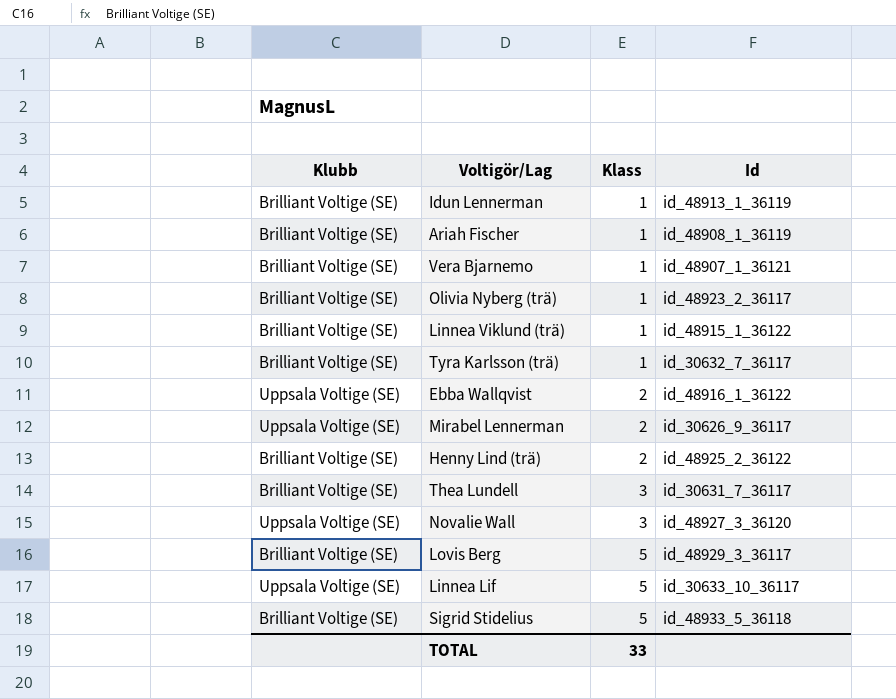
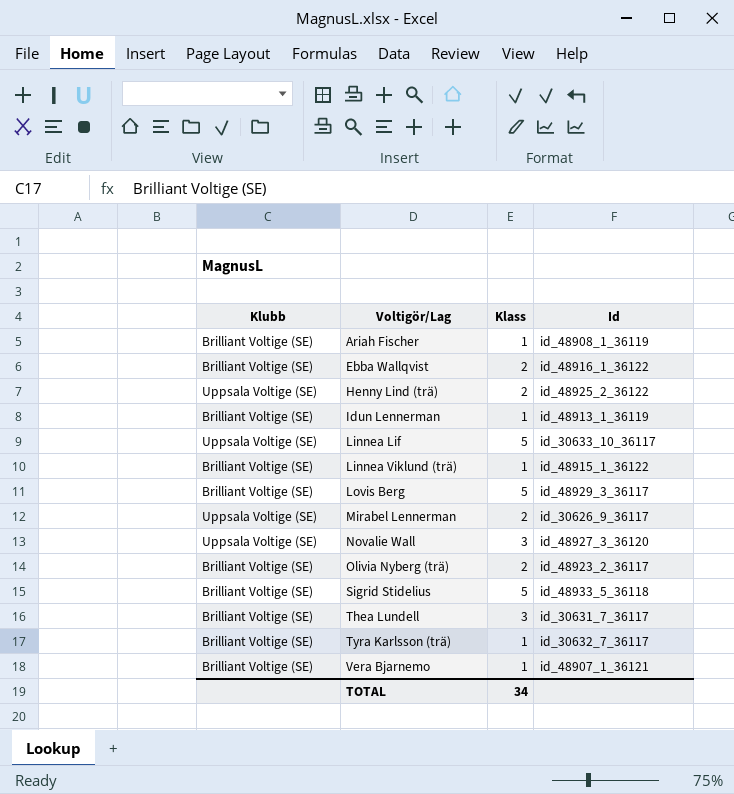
row order: Klass ascending -> Voltigör/Lag ascending
Ebba Wallqvist | Klubb: Uppsala Voltige (SE) -> Brilliant Voltige (SE)
Henny Lind (trä) | Klubb: Brilliant Voltige (SE) -> Uppsala Voltige (SE)
Olivia Nyberg (trä) | Klass: 1 -> 2
TOTAL | Klass: 33 -> 34

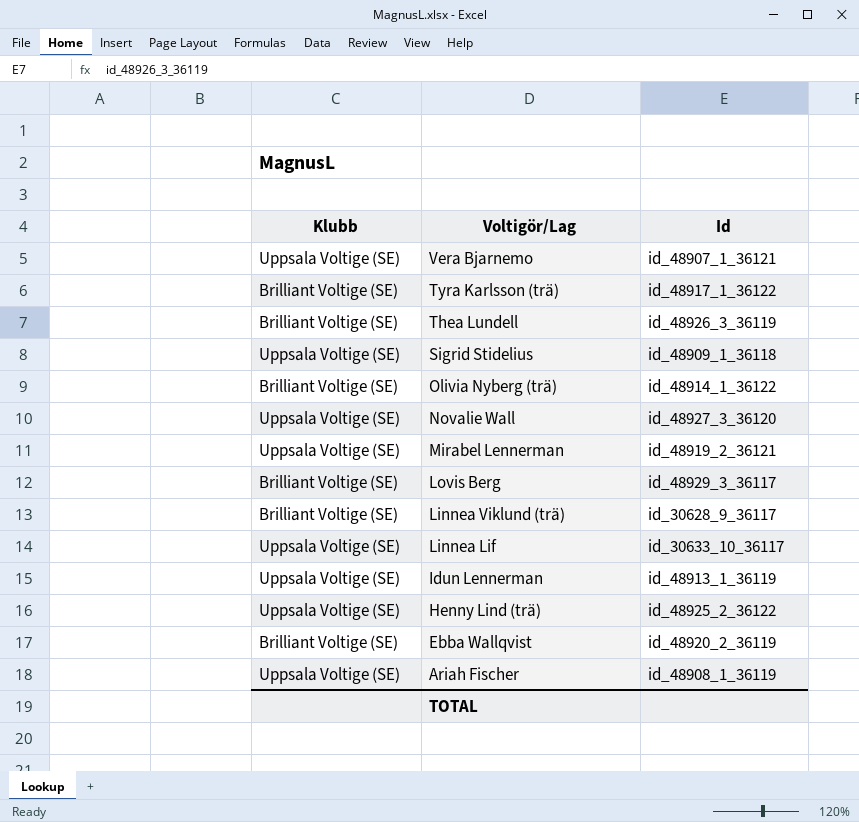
row order: Voltigör/Lag ascending -> Voltigör/Lag descending
column Klass | position: 3 -> none
Vera Bjarnemo | Klubb: Brilliant Voltige (SE) -> Uppsala Voltige (SE)
Tyra Karlsson (trä) | Id: id_30632_7_36117 -> id_48917_1_36122
Thea Lundell | Id: id_30631_7_36117 -> id_48926_3_36119
Sigrid Stidelius | Klubb: Brilliant Voltige (SE) -> Uppsala Voltige (SE)
Sigrid Stidelius | Id: id_48933_5_36118 -> id_48909_1_36118
Olivia Nyberg (trä) | Id: id_48923_2_36117 -> id_48914_1_36122
Mirabel Lennerman | Id: id_30626_9_36117 -> id_48919_2_36121
Linnea Viklund (trä) | Id: id_48915_1_36122 -> id_30628_9_36117
Idun Lennerman | Klubb: Brilliant Voltige (SE) -> Uppsala Voltige (SE)
Ebba Wallqvist | Id: id_48916_1_36122 -> id_48920_2_36119
Ariah Fischer | Klubb: Brilliant Voltige (SE) -> Uppsala Voltige (SE)

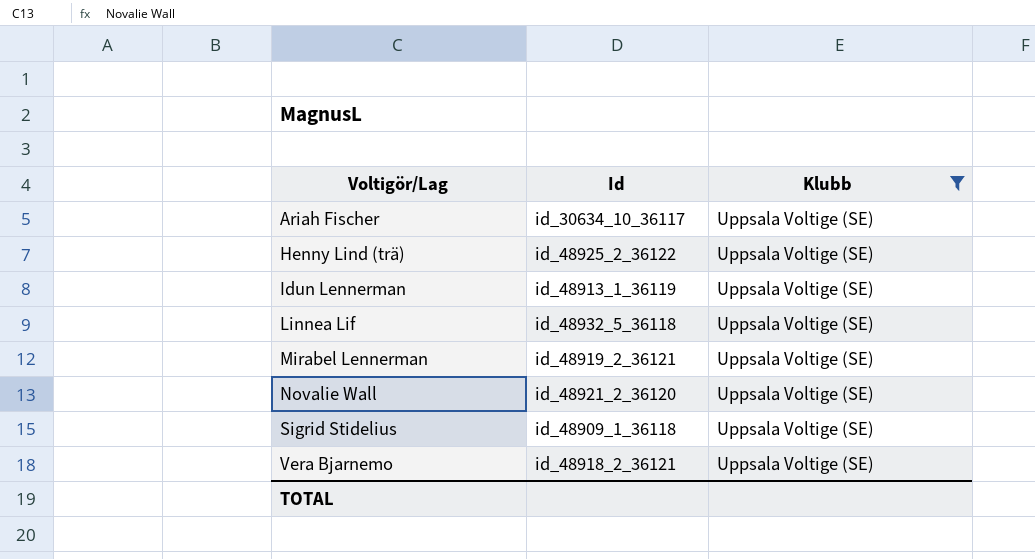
filter: none -> Klubb = Uppsala Voltige (SE)
row order: Voltigör/Lag descending -> Voltigör/Lag ascending
column Klubb | position: 1 -> 3
Ariah Fischer | Id: id_48908_1_36119 -> id_30634_10_36117
Linnea Lif | Id: id_30633_10_36117 -> id_48932_5_36118
Novalie Wall | Id: id_48927_3_36120 -> id_48921_2_36120
Vera Bjarnemo | Id: id_48907_1_36121 -> id_48918_2_36121

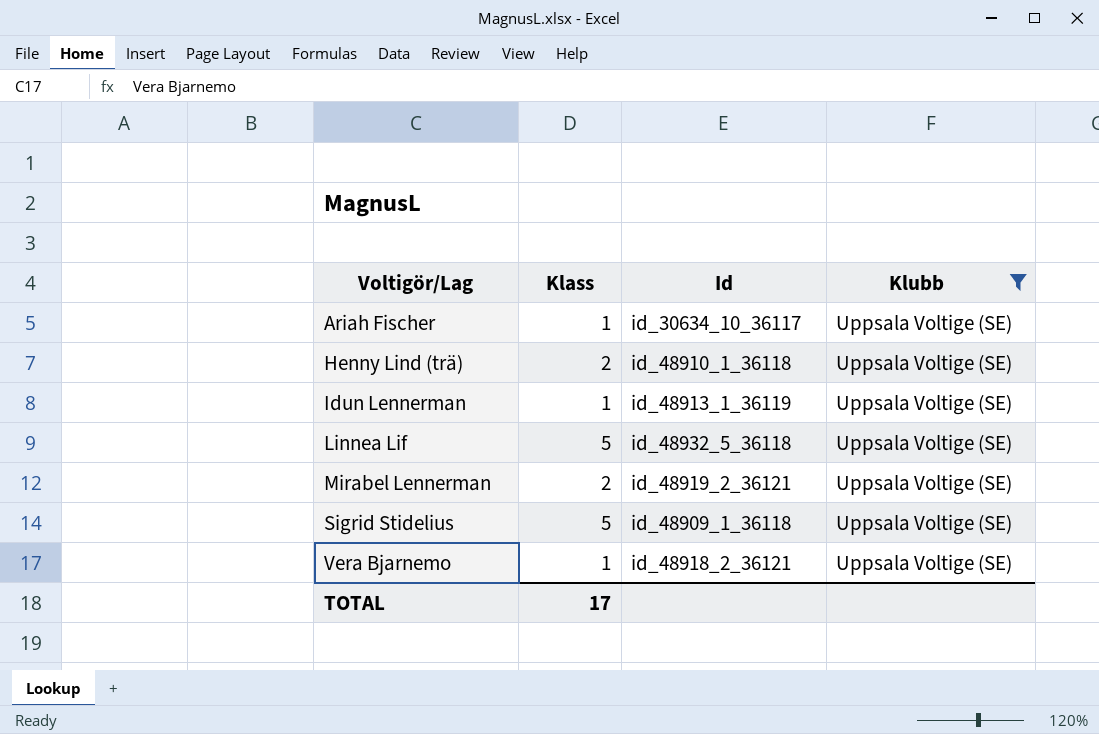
column Klass | position: none -> 2
row Novalie Wall: id_48921_2_36120 | Uppsala Voltige (SE) -> none
Henny Lind (trä) | Id: id_48925_2_36122 -> id_48910_1_36118

